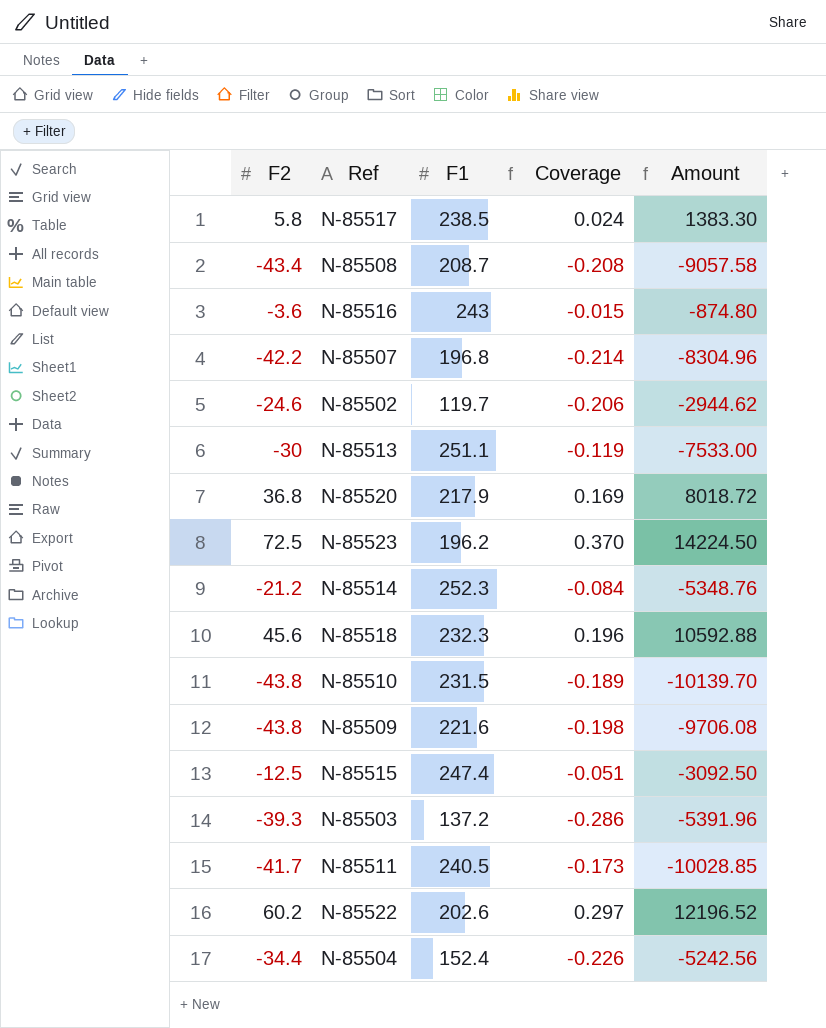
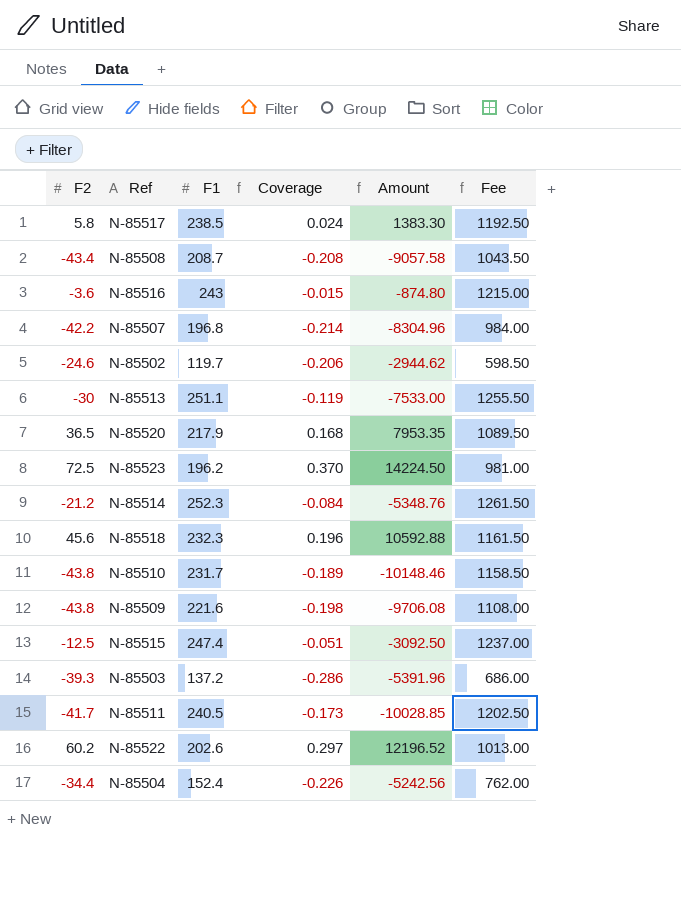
column Fee | formula: none -> [F1] * 5
N-85520 | F2: 36.8 -> 36.5
N-85520 | Coverage: 0.169 -> 0.168
N-85520 | Amount: 8018.72 -> 7953.35
N-85510 | F1: 231.5 -> 231.7
N-85510 | Amount: -10139.70 -> -10148.46

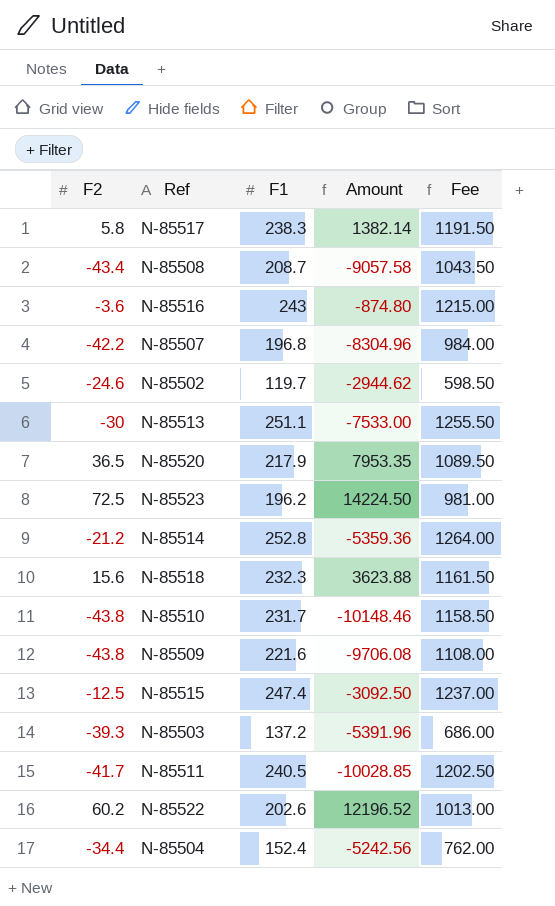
column Coverage | formula: [F2] / [F1] -> none
N-85517 | F1: 238.5 -> 238.3
N-85517 | Amount: 1383.30 -> 1382.14
N-85517 | Fee: 1192.50 -> 1191.50
N-85514 | F1: 252.3 -> 252.8
N-85514 | Amount: -5348.76 -> -5359.36
N-85514 | Fee: 1261.50 -> 1264.00
N-85518 | F2: 45.6 -> 15.6
N-85518 | Amount: 10592.88 -> 3623.88

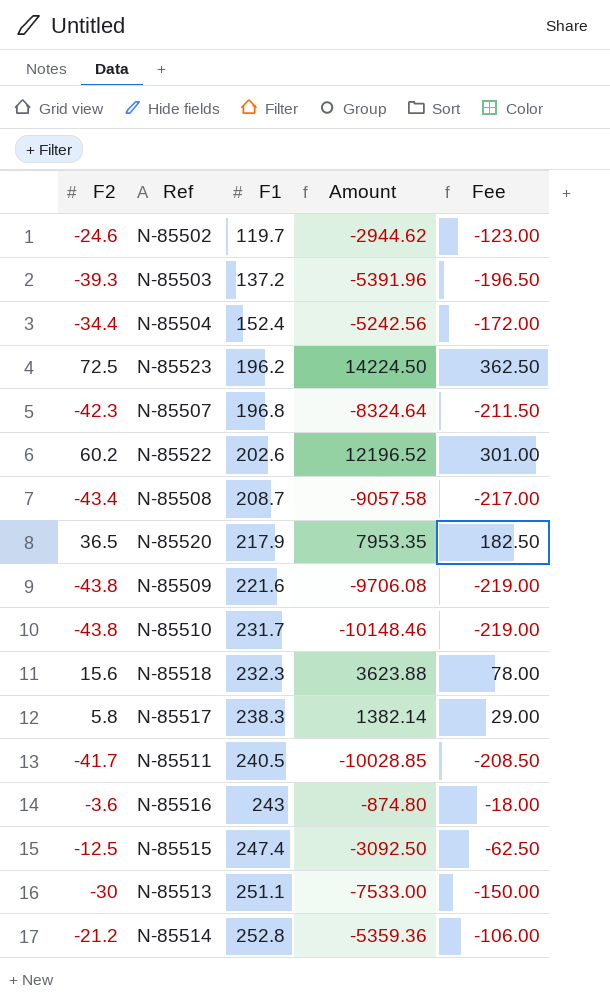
row order: none -> F1 ascending
column Fee | formula: [F1] * 5 -> [F2] * 5
N-85507 | F2: -42.2 -> -42.3
N-85507 | Amount: -8304.96 -> -8324.64

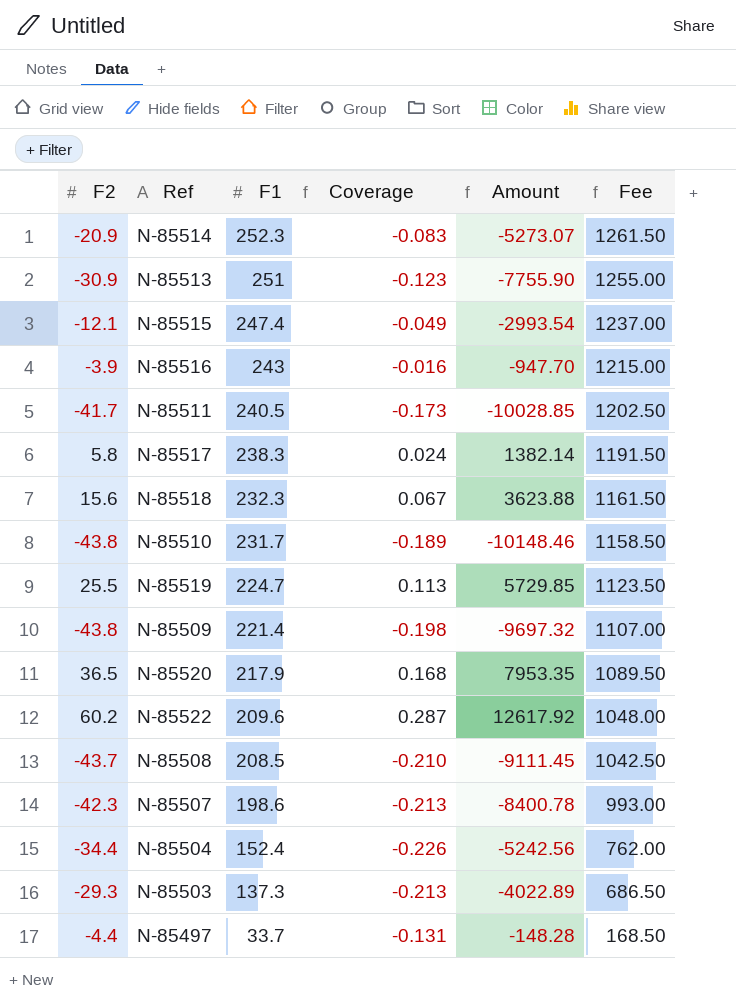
row order: F1 ascending -> F1 descending
column Coverage | formula: none -> [F2] / [F1]
column Fee | formula: [F2] * 5 -> [F1] * 5
row N-85502: -24.6 | 119.7 | -2944.62 | -123.00 -> none
row N-85523: 72.5 | 196.2 | 14224.50 | 362.50 -> none
N-85514 | F2: -21.2 -> -20.9
N-85514 | F1: 252.8 -> 252.3
N-85514 | Amount: -5359.36 -> -5273.07
N-85513 | F2: -30 -> -30.9
N-85513 | F1: 251.1 -> 251
N-85513 | Amount: -7533.00 -> -7755.90
N-85515 | F2: -12.5 -> -12.1
N-85515 | Amount: -3092.50 -> -2993.54
N-85516 | F2: -3.6 -> -3.9
N-85516 | Amount: -874.80 -> -947.70
row N-85519: none -> 25.5 | 224.7 | 0.113 | 5729.85 | 1123.50
N-85509 | F1: 221.6 -> 221.4
N-85509 | Amount: -9706.08 -> -9697.32
N-85522 | F1: 202.6 -> 209.6
N-85522 | Amount: 12196.52 -> 12617.92
N-85508 | F2: -43.4 -> -43.7
N-85508 | F1: 208.7 -> 208.5
N-85508 | Amount: -9057.58 -> -9111.45
N-85507 | F1: 196.8 -> 198.6
N-85507 | Amount: -8324.64 -> -8400.78
N-85503 | F2: -39.3 -> -29.3
N-85503 | F1: 137.2 -> 137.3
N-85503 | Amount: -5391.96 -> -4022.89
row N-85497: none -> -4.4 | 33.7 | -0.131 | -148.28 | 168.50

